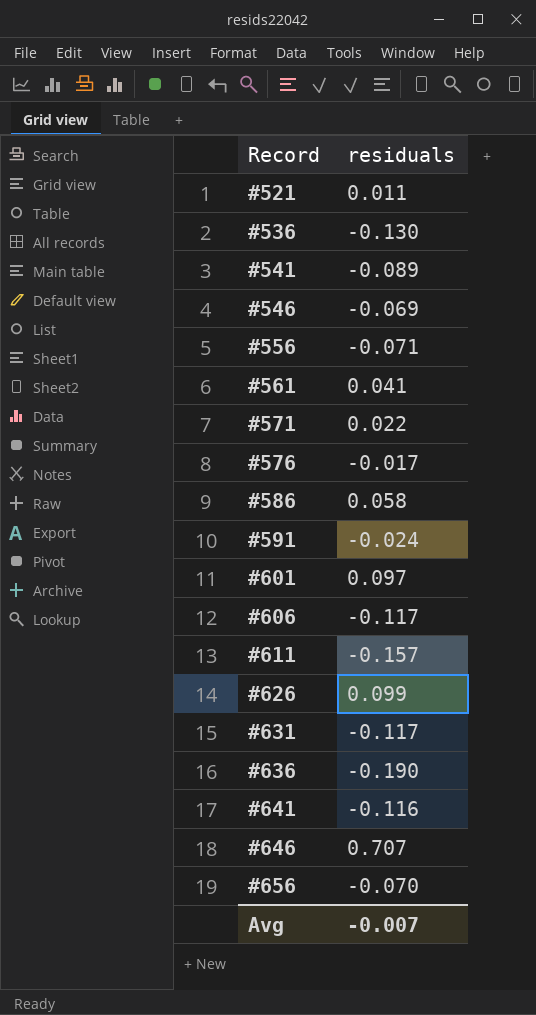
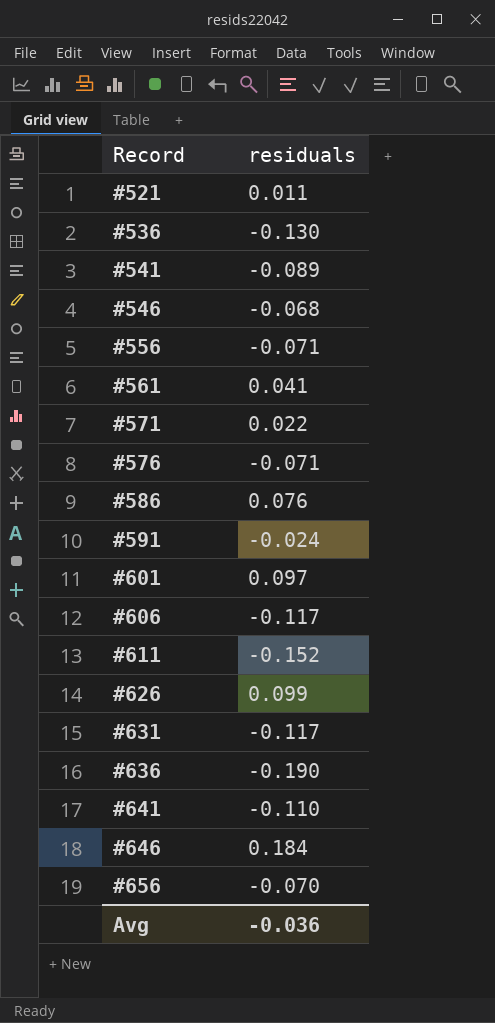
#546 | residuals: -0.069 -> -0.068
#576 | residuals: -0.017 -> -0.071
#586 | residuals: 0.058 -> 0.076
#611 | residuals: -0.157 -> -0.152
#641 | residuals: -0.116 -> -0.110
#646 | residuals: 0.707 -> 0.184
Avg | residuals: -0.007 -> -0.036

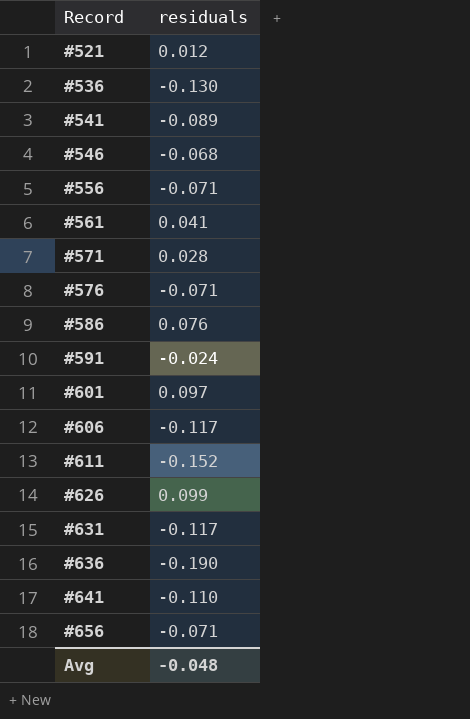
row #646: 0.184 -> none
#521 | residuals: 0.011 -> 0.012
#571 | residuals: 0.022 -> 0.028
#656 | residuals: -0.070 -> -0.071
Avg | residuals: -0.036 -> -0.048

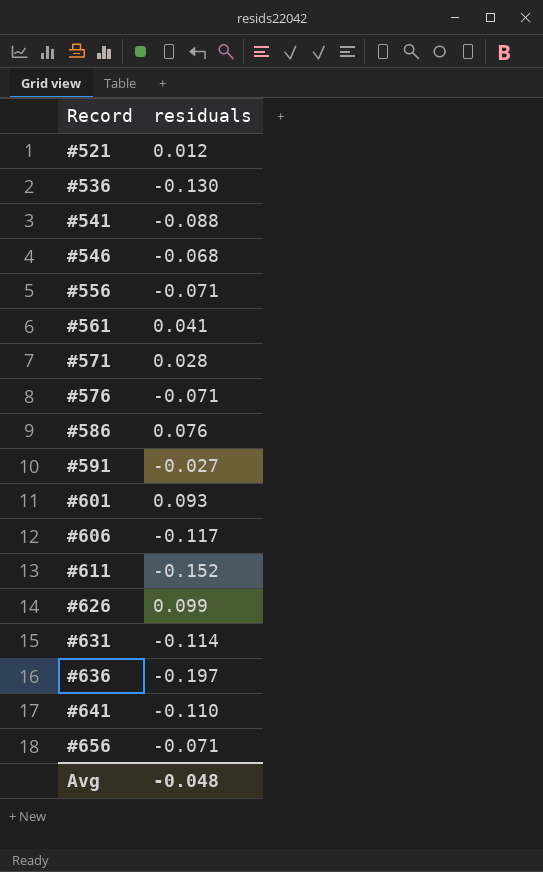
#541 | residuals: -0.089 -> -0.088
#591 | residuals: -0.024 -> -0.027
#601 | residuals: 0.097 -> 0.093
#631 | residuals: -0.117 -> -0.114
#636 | residuals: -0.190 -> -0.197

